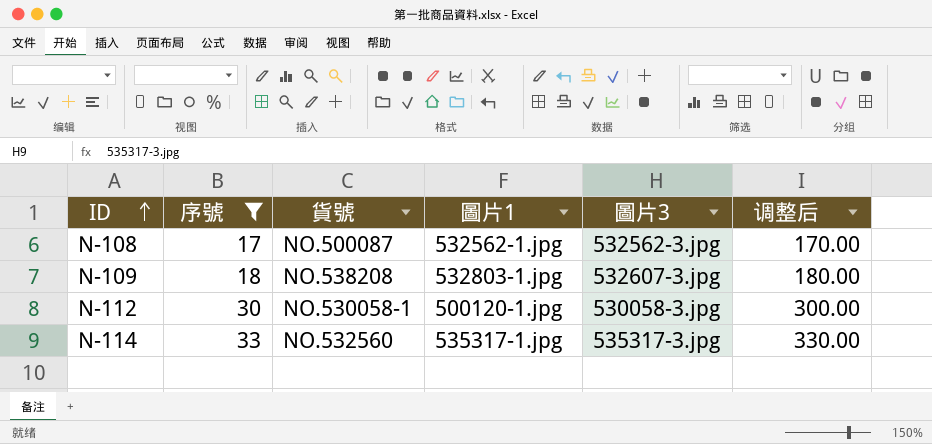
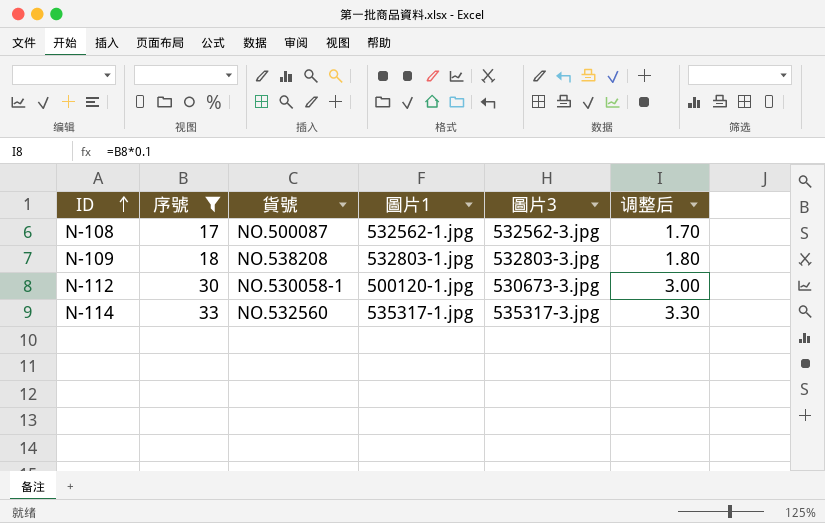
column 调整后 | formula: [序號] * 10 -> [序號] * 0.1
N-109 | 圖片3: 532607-3.jpg -> 532803-3.jpg
N-112 | 圖片3: 530058-3.jpg -> 530673-3.jpg

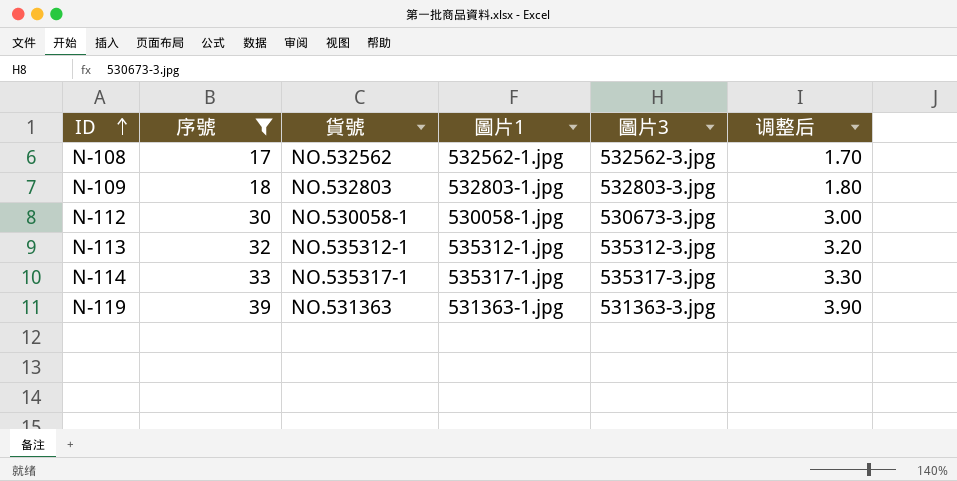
N-108 | 貨號: NO.500087 -> NO.532562
N-109 | 貨號: NO.538208 -> NO.532803
N-112 | 圖片1: 500120-1.jpg -> 530058-1.jpg
row N-113: none -> 32 | NO.535312-1 | 535312-1.jpg | 535312-3.jpg | 3.20
N-114 | 貨號: NO.532560 -> NO.535317-1
row N-119: none -> 39 | NO.531363 | 531363-1.jpg | 531363-3.jpg | 3.90

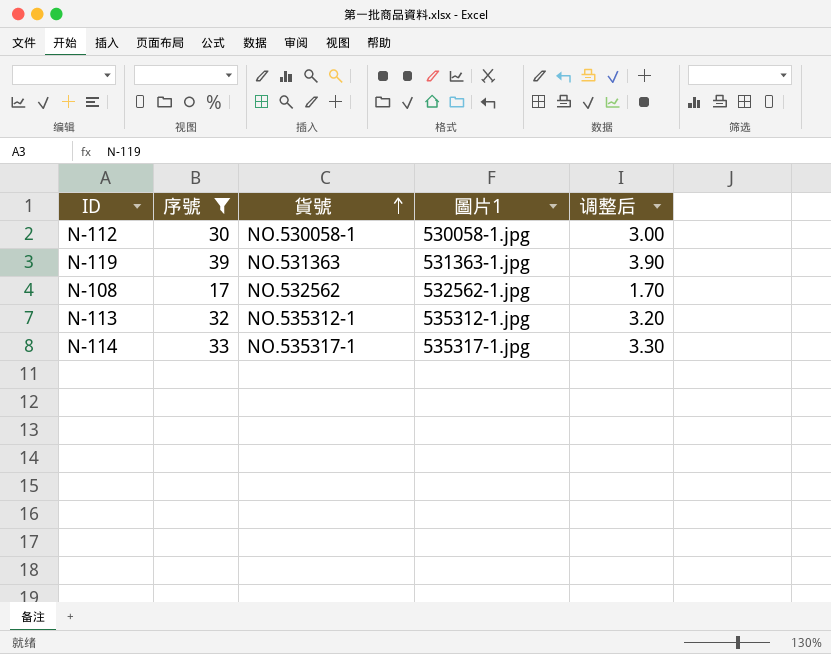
row order: ID ascending -> 貨號 ascending
column 圖片3 | position: 5 -> none
row N-109: 18 | NO.532803 | 532803-1.jpg | 532803-3.jpg | 1.80 -> none

